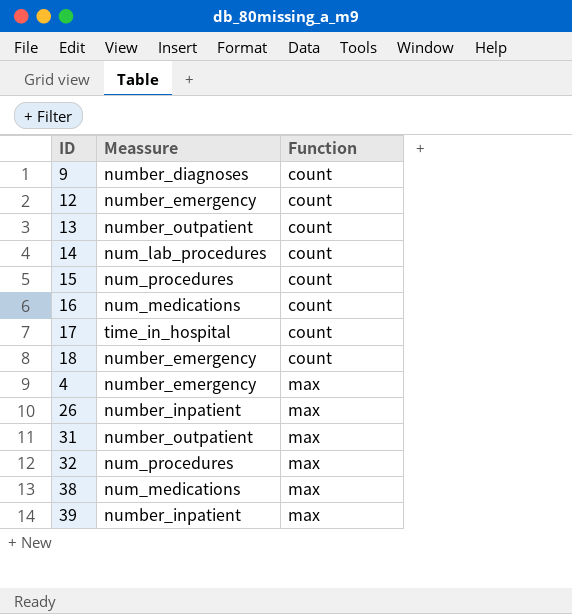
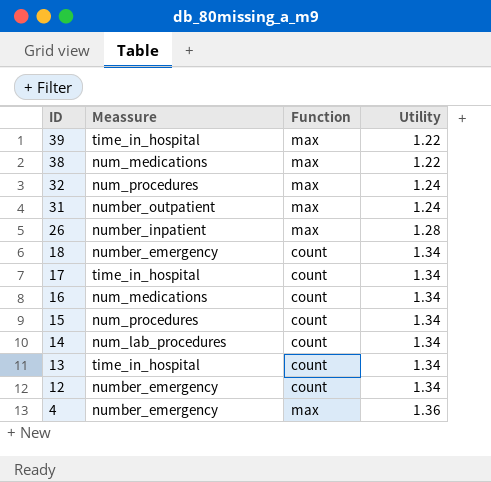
row order: Function ascending -> ID descending
column Utility | position: none -> 4
row 9: number_diagnoses | count -> none
39 | Meassure: number_inpatient -> time_in_hospital
13 | Meassure: number_outpatient -> time_in_hospital

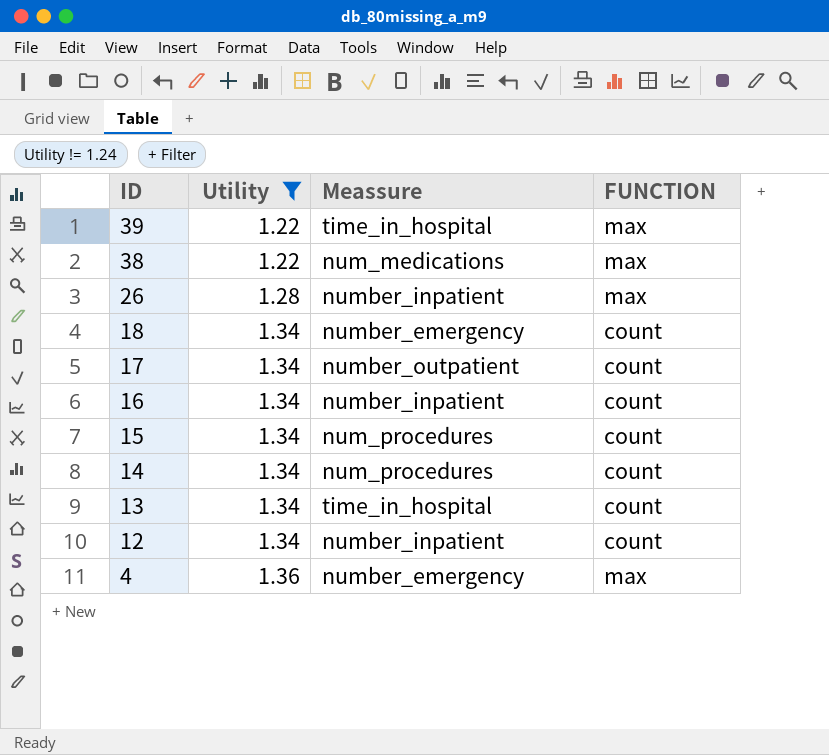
filter: none -> Utility != 1.24
column Utility | position: 4 -> 2
column name: Function -> FUNCTION
17 | Meassure: time_in_hospital -> number_outpatient
16 | Meassure: num_medications -> number_inpatient
14 | Meassure: num_lab_procedures -> num_procedures
12 | Meassure: number_emergency -> number_inpatient

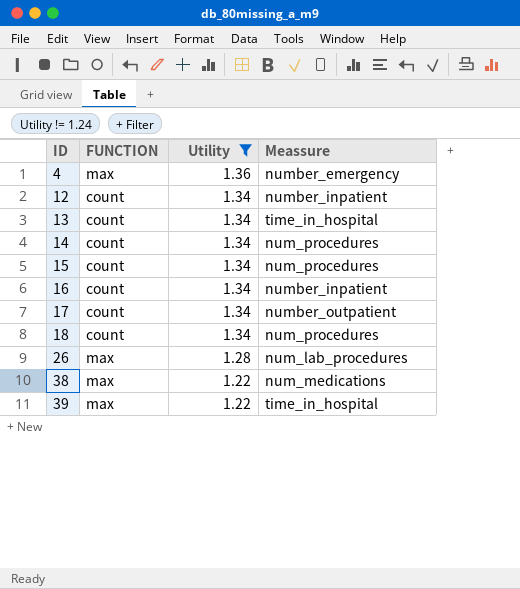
row order: ID descending -> ID ascending
column FUNCTION | position: 4 -> 2
18 | Meassure: number_emergency -> num_procedures
26 | Meassure: number_inpatient -> num_lab_procedures

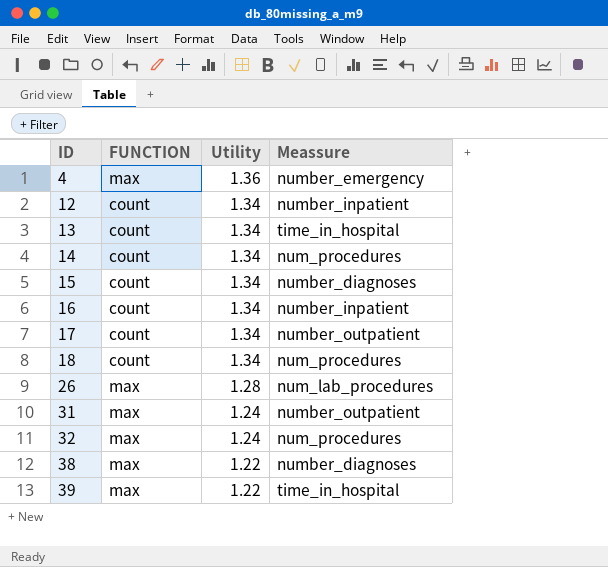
filter: Utility != 1.24 -> none
15 | Meassure: num_procedures -> number_diagnoses
38 | Meassure: num_medications -> number_diagnoses

